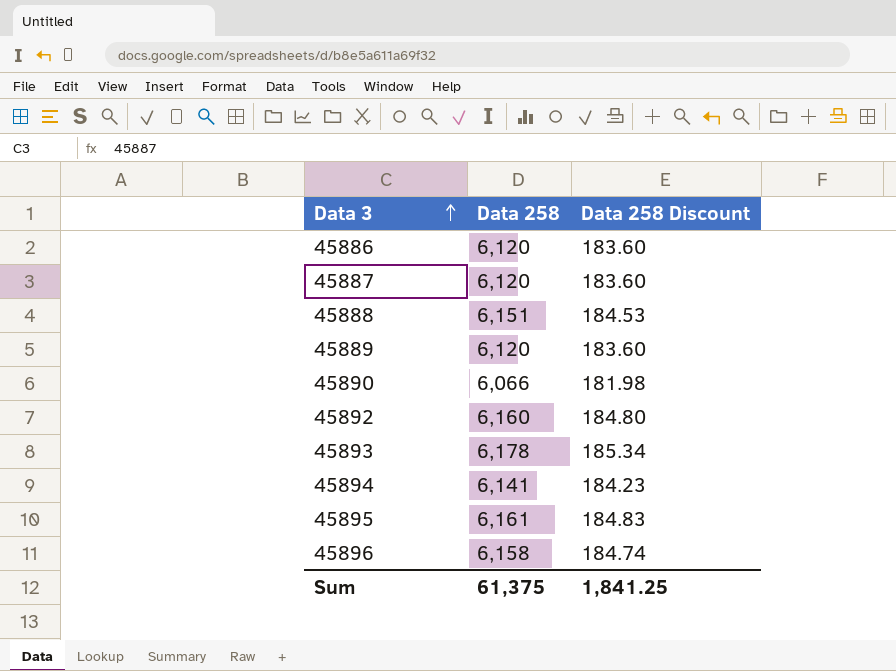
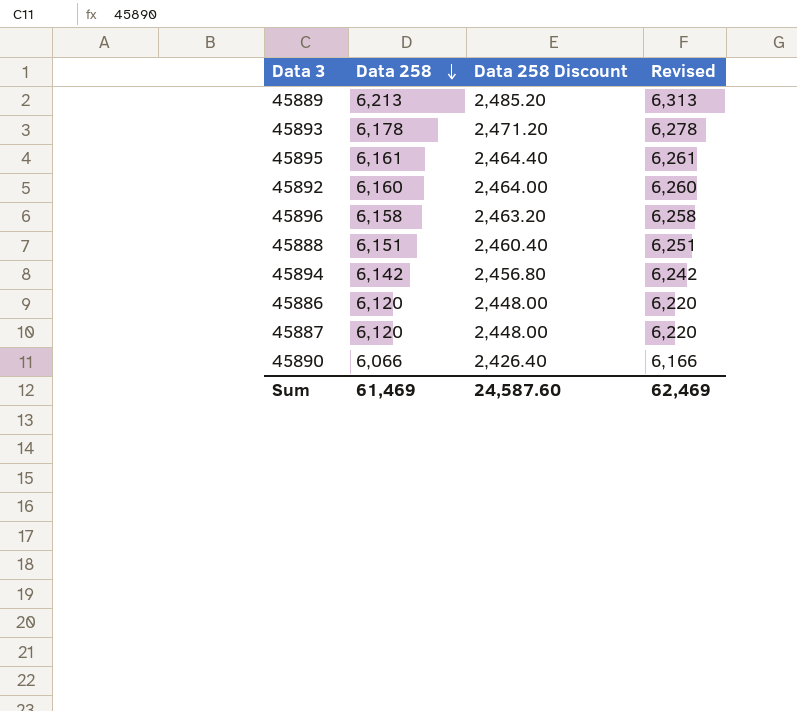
row order: Data 3 ascending -> Data 258 descending
column Data 258 Discount | formula: [Data 258] * 0.03 -> [Data 258] * 0.4
column Revised | formula: none -> [Data 258] + 100
45889 | Data 258: 6,120 -> 6,213
45894 | Data 258: 6,141 -> 6,142
Sum | Data 258: 61,375 -> 61,469
Sum | Data 258 Discount: 1,841.25 -> 24,587.60

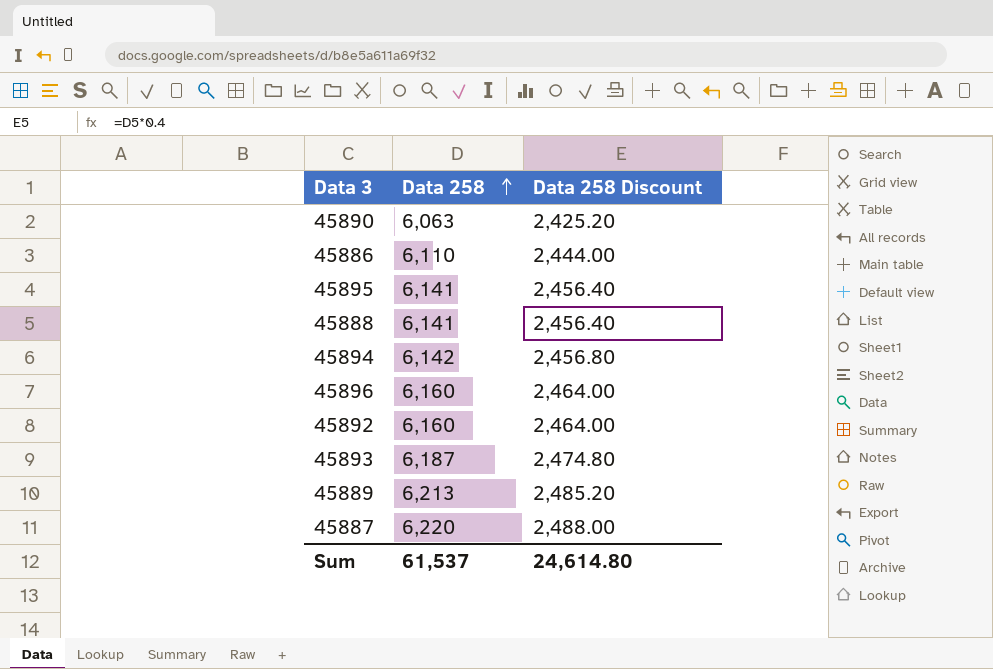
row order: Data 258 descending -> Data 258 ascending
column Revised | formula: [Data 258] + 100 -> none
45890 | Data 258: 6,066 -> 6,063
45890 | Data 258 Discount: 2,426.40 -> 2,425.20
45886 | Data 258: 6,120 -> 6,110
45886 | Data 258 Discount: 2,448.00 -> 2,444.00
45895 | Data 258: 6,161 -> 6,141
45895 | Data 258 Discount: 2,464.40 -> 2,456.40
45888 | Data 258: 6,151 -> 6,141
45888 | Data 258 Discount: 2,460.40 -> 2,456.40
45896 | Data 258: 6,158 -> 6,160
45896 | Data 258 Discount: 2,463.20 -> 2,464.00
45893 | Data 258: 6,178 -> 6,187
45893 | Data 258 Discount: 2,471.20 -> 2,474.80
45887 | Data 258: 6,120 -> 6,220
45887 | Data 258 Discount: 2,448.00 -> 2,488.00
Sum | Data 258: 61,469 -> 61,537
Sum | Data 258 Discount: 24,587.60 -> 24,614.80

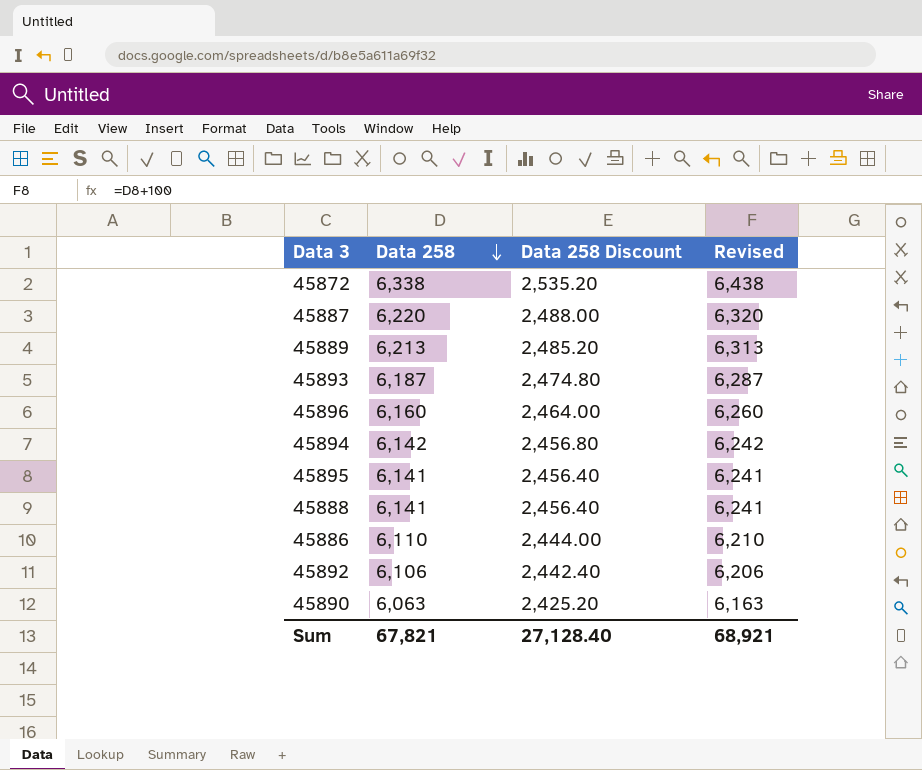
row order: Data 258 ascending -> Data 258 descending
column Revised | formula: none -> [Data 258] + 100
row 45872: none -> 6,338 | 2,535.20 | 6,438
45892 | Data 258: 6,160 -> 6,106
45892 | Data 258 Discount: 2,464.00 -> 2,442.40
Sum | Data 258: 61,537 -> 67,821
Sum | Data 258 Discount: 24,614.80 -> 27,128.40

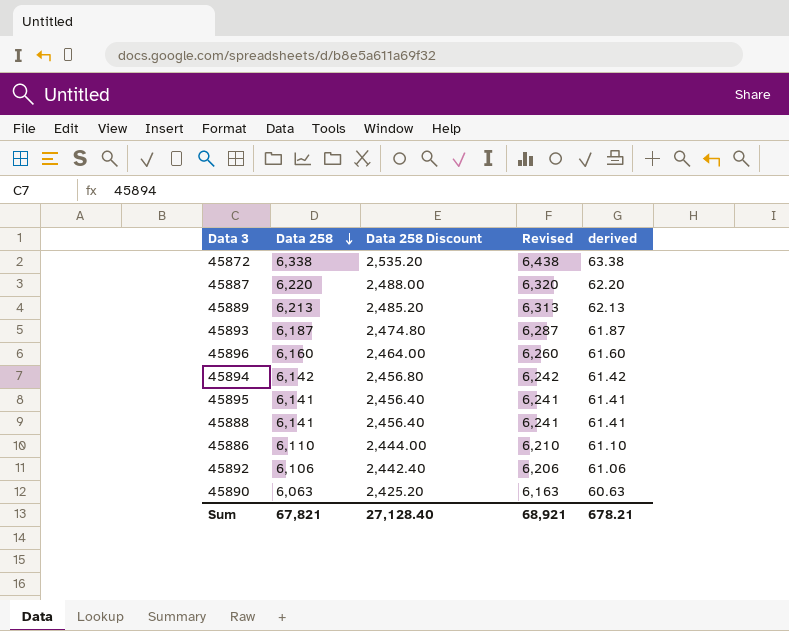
column derived | formula: none -> [Data 258] * 0.01

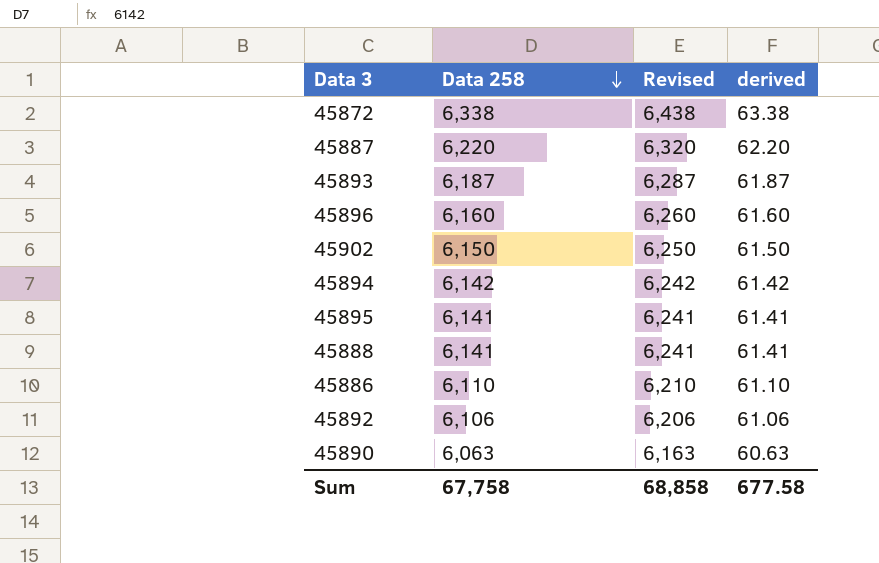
column Data 258 Discount | formula: [Data 258] * 0.4 -> none
row 45889: 6,213 | 2,485.20 | 6,313 | 62.13 -> none
row 45902: none -> 6,150 | 6,250 | 61.50
Sum | Data 258: 67,821 -> 67,758
Sum | Revised: 68,921 -> 68,858
Sum | derived: 678.21 -> 677.58

